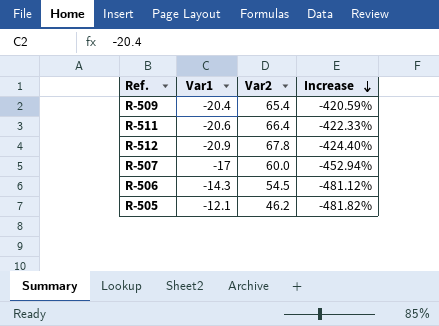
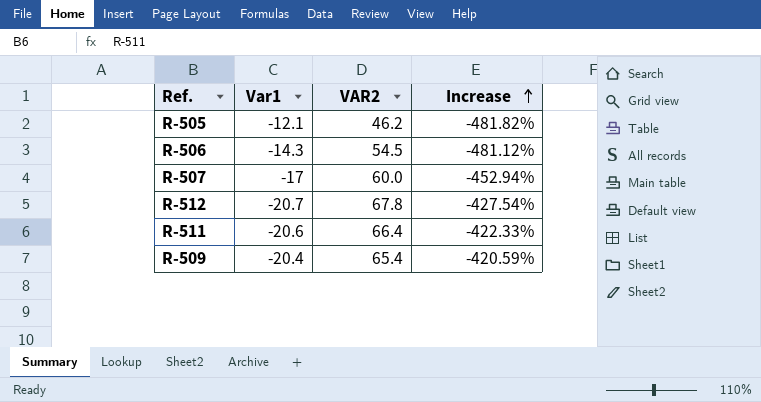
row order: Increase descending -> Increase ascending
column name: Var2 -> VAR2
R-512 | Var1: -20.9 -> -20.7
R-512 | Increase: -424.40% -> -427.54%

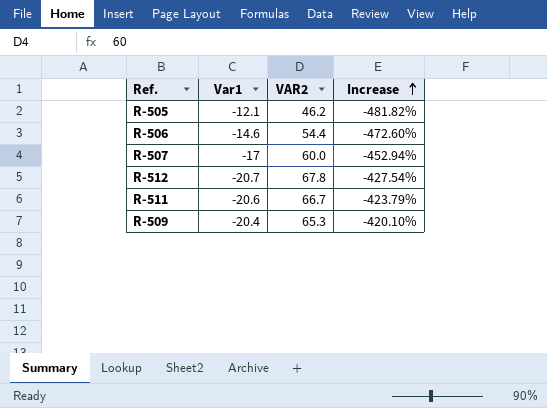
R-506 | Var1: -14.3 -> -14.6
R-506 | VAR2: 54.5 -> 54.4
R-506 | Increase: -481.12% -> -472.60%
R-511 | VAR2: 66.4 -> 66.7
R-511 | Increase: -422.33% -> -423.79%
R-509 | VAR2: 65.4 -> 65.3
R-509 | Increase: -420.59% -> -420.10%

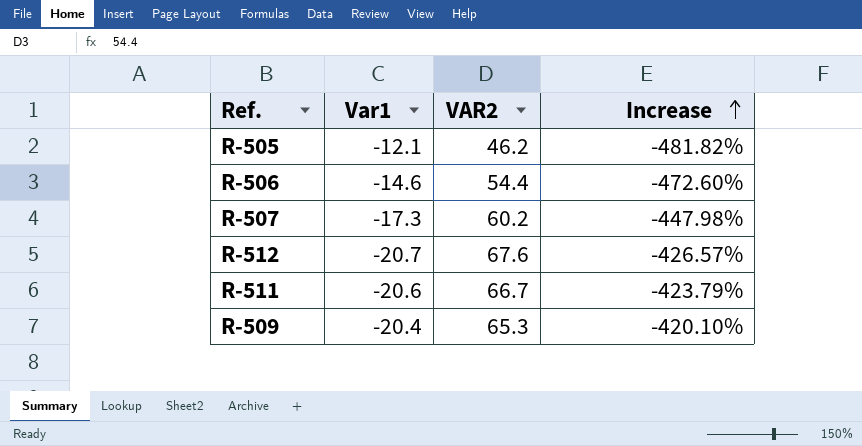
R-507 | Var1: -17 -> -17.3
R-507 | VAR2: 60.0 -> 60.2
R-507 | Increase: -452.94% -> -447.98%
R-512 | VAR2: 67.8 -> 67.6
R-512 | Increase: -427.54% -> -426.57%

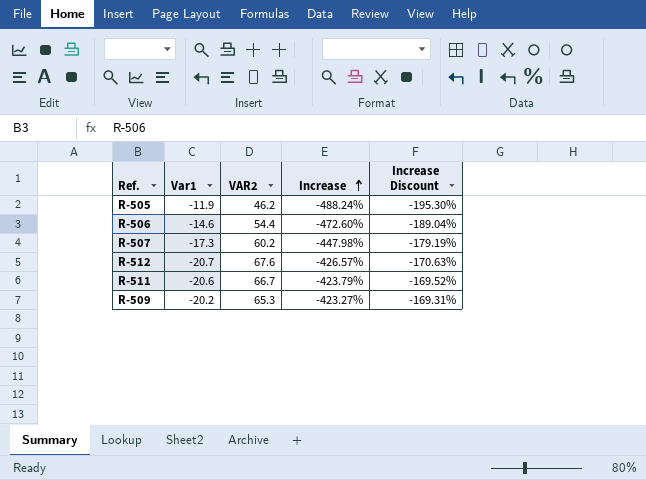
column Increase Discount | formula: none -> [Increase] * 0.4
R-505 | Var1: -12.1 -> -11.9
R-505 | Increase: -481.82% -> -488.24%
R-509 | Var1: -20.4 -> -20.2
R-509 | Increase: -420.10% -> -423.27%

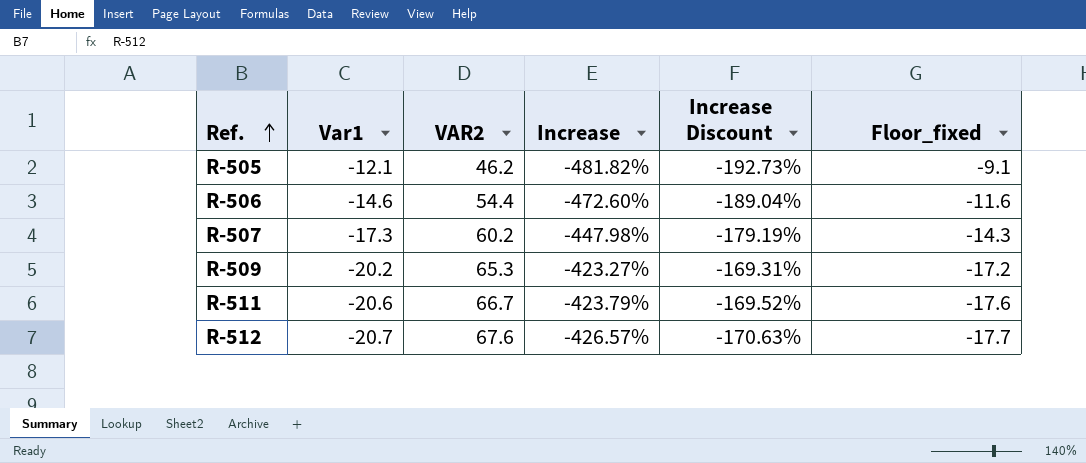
row order: Increase ascending -> Ref. ascending
column Floor_fixed | formula: none -> [Var1] + 3
R-505 | Var1: -11.9 -> -12.1
R-505 | Increase: -488.24% -> -481.82%
R-505 | Increase Discount: -195.30% -> -192.73%

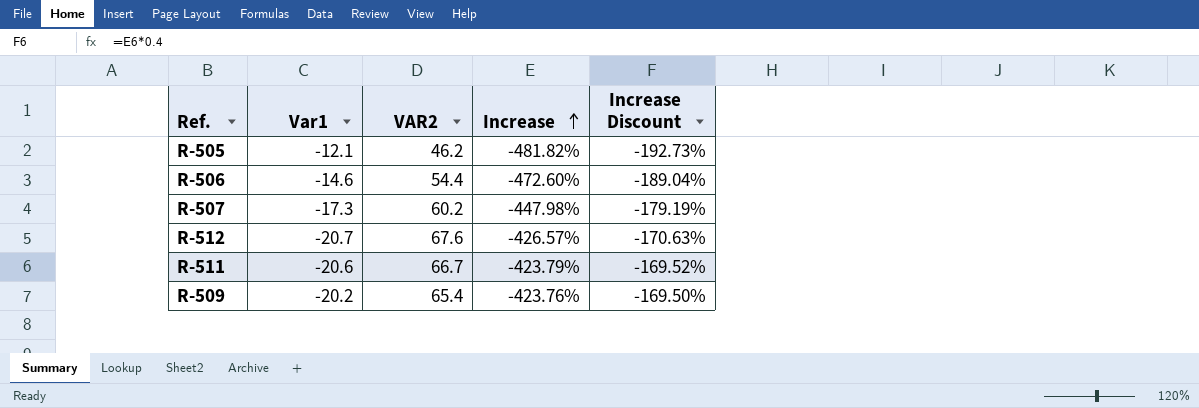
row order: Ref. ascending -> Increase ascending
column Floor_fixed | formula: [Var1] + 3 -> none
R-509 | VAR2: 65.3 -> 65.4
R-509 | Increase: -423.27% -> -423.76%
R-509 | Increase Discount: -169.31% -> -169.50%

